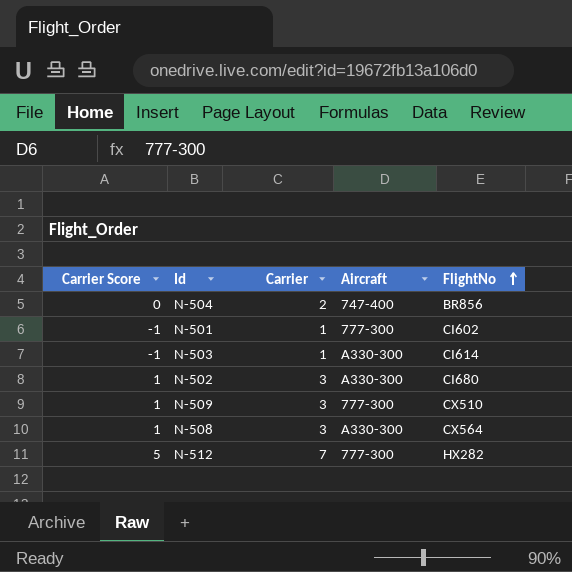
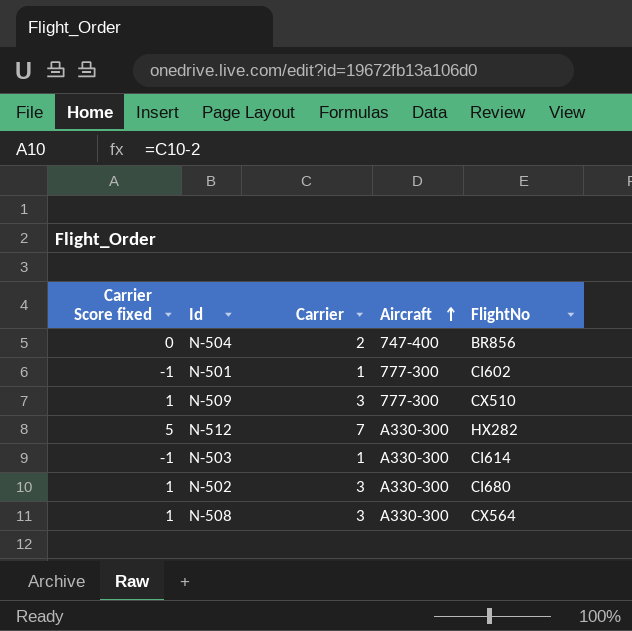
row order: FlightNo ascending -> Aircraft ascending
column name: Carrier Score -> Carrier Score fixed
N-512 | Aircraft: 777-300 -> A330-300

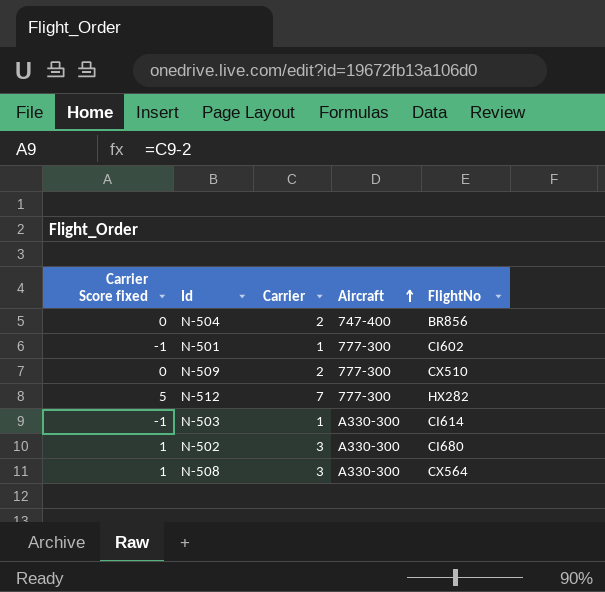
N-509 | Carrier Score fixed: 1 -> 0
N-509 | Carrier: 3 -> 2
N-512 | Aircraft: A330-300 -> 777-300

